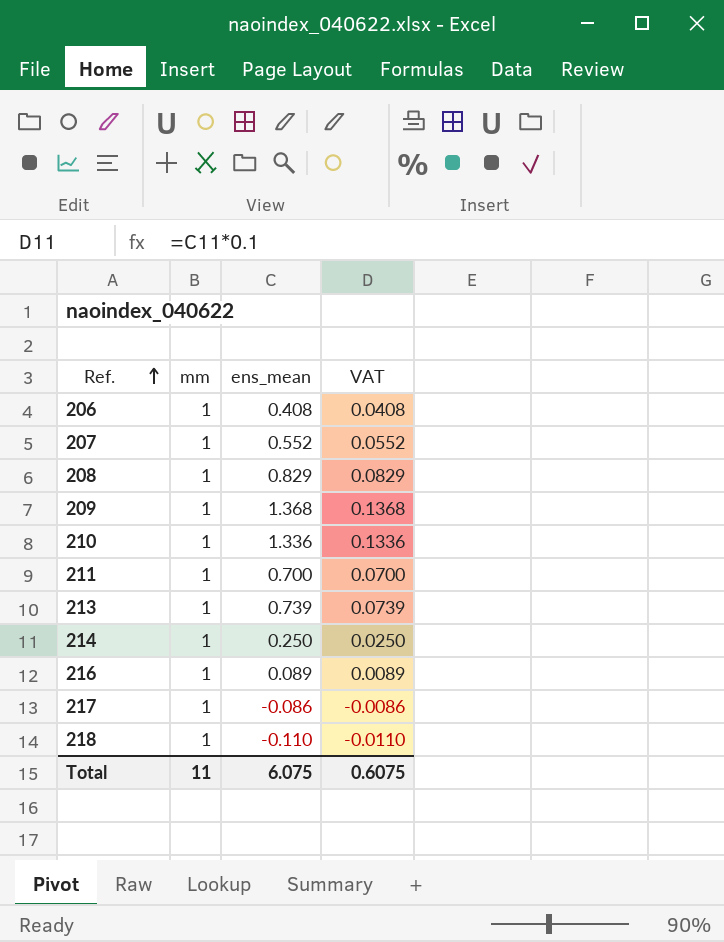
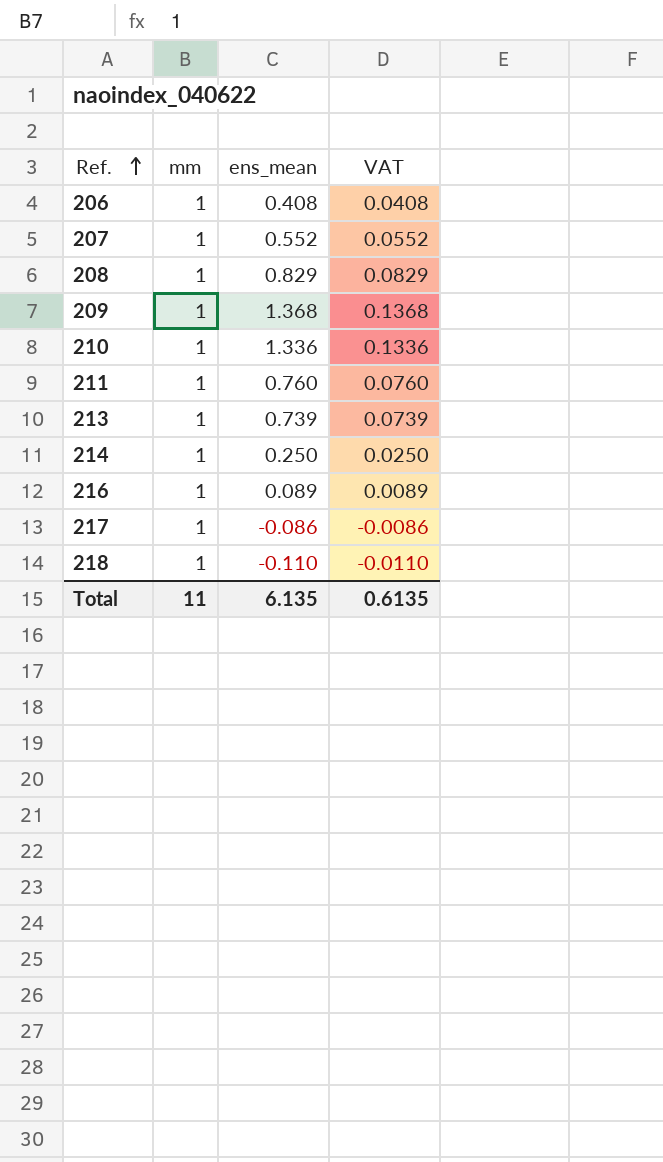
211 | ens_mean: 0.700 -> 0.760
211 | VAT: 0.0700 -> 0.0760
Total | ens_mean: 6.075 -> 6.135
Total | VAT: 0.6075 -> 0.6135

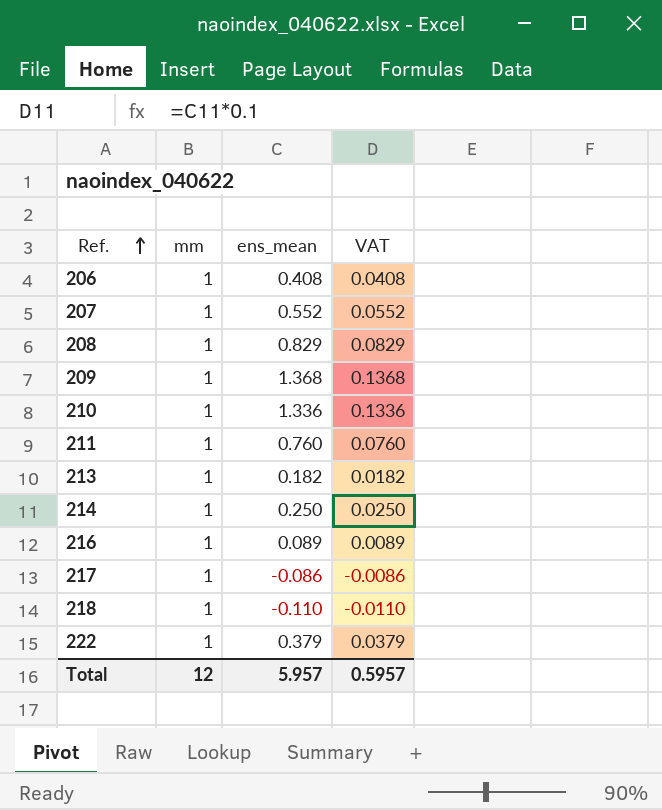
213 | ens_mean: 0.739 -> 0.182
213 | VAT: 0.0739 -> 0.0182
row 222: none -> 1 | 0.379 | 0.0379
Total | mm: 11 -> 12
Total | ens_mean: 6.135 -> 5.957
Total | VAT: 0.6135 -> 0.5957

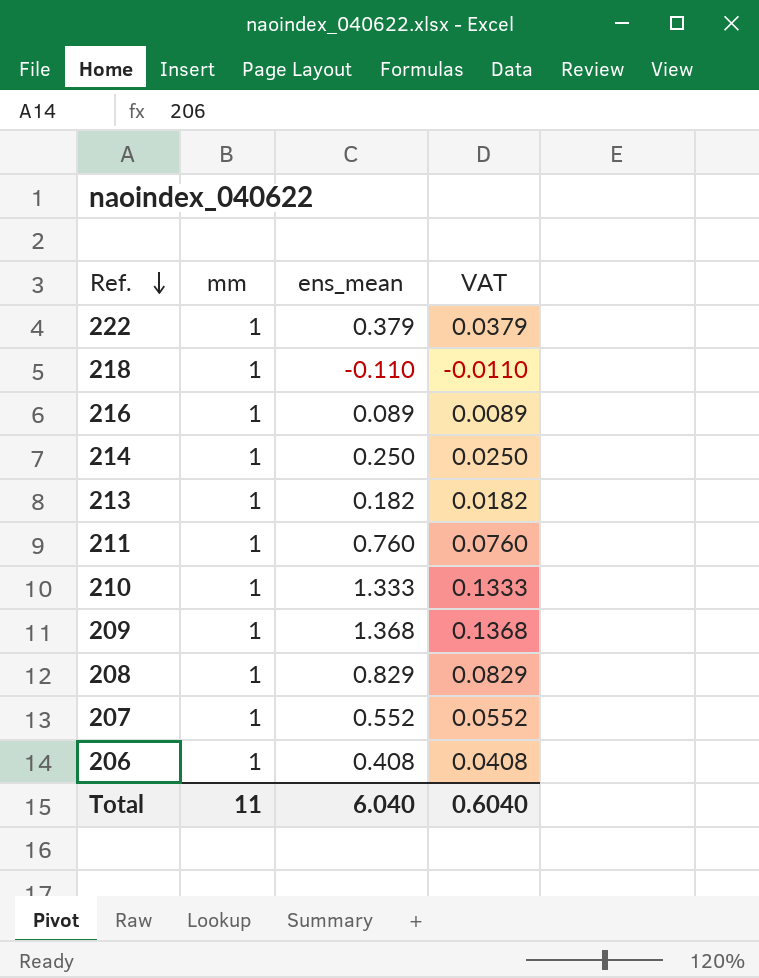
row order: Ref. ascending -> Ref. descending
row 217: 1 | -0.086 | -0.0086 -> none
210 | ens_mean: 1.336 -> 1.333
210 | VAT: 0.1336 -> 0.1333
Total | mm: 12 -> 11
Total | ens_mean: 5.957 -> 6.040
Total | VAT: 0.5957 -> 0.6040

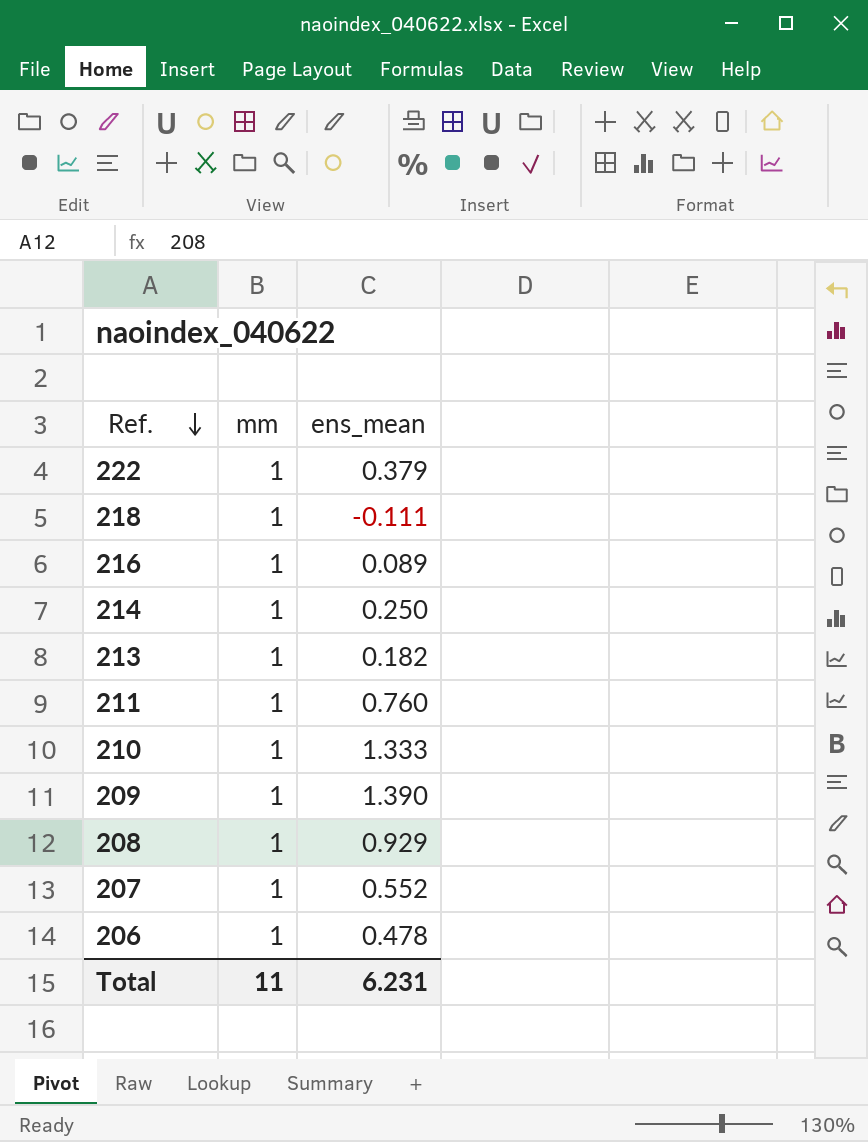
column VAT | formula: [ens_mean] * 0.1 -> none
218 | ens_mean: -0.110 -> -0.111
209 | ens_mean: 1.368 -> 1.390
208 | ens_mean: 0.829 -> 0.929
206 | ens_mean: 0.408 -> 0.478
Total | ens_mean: 6.040 -> 6.231

